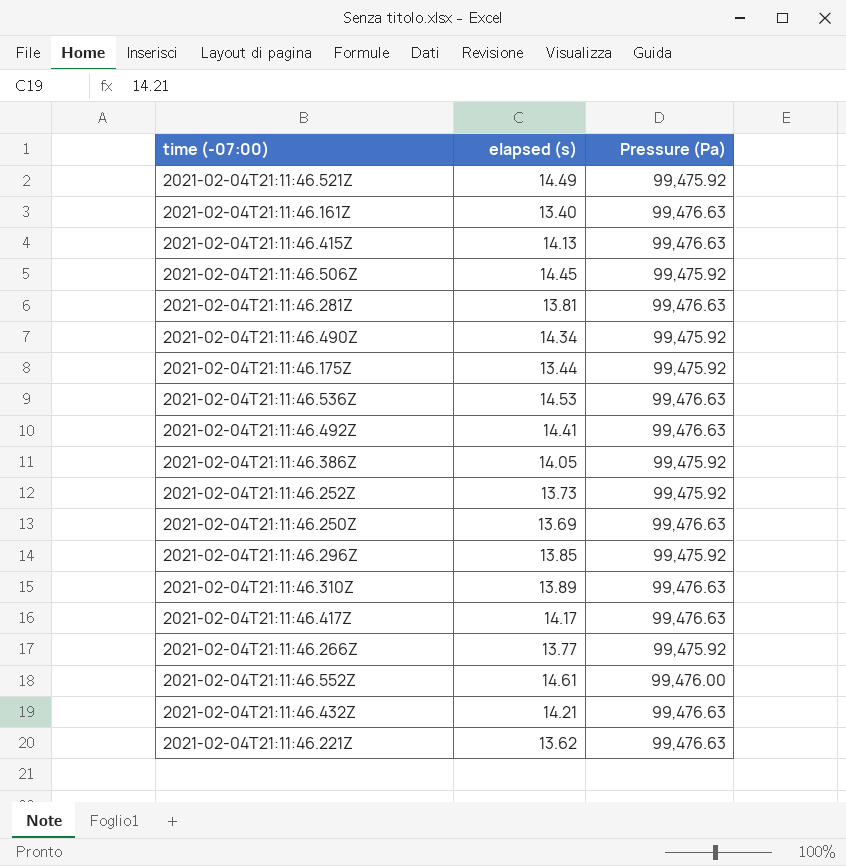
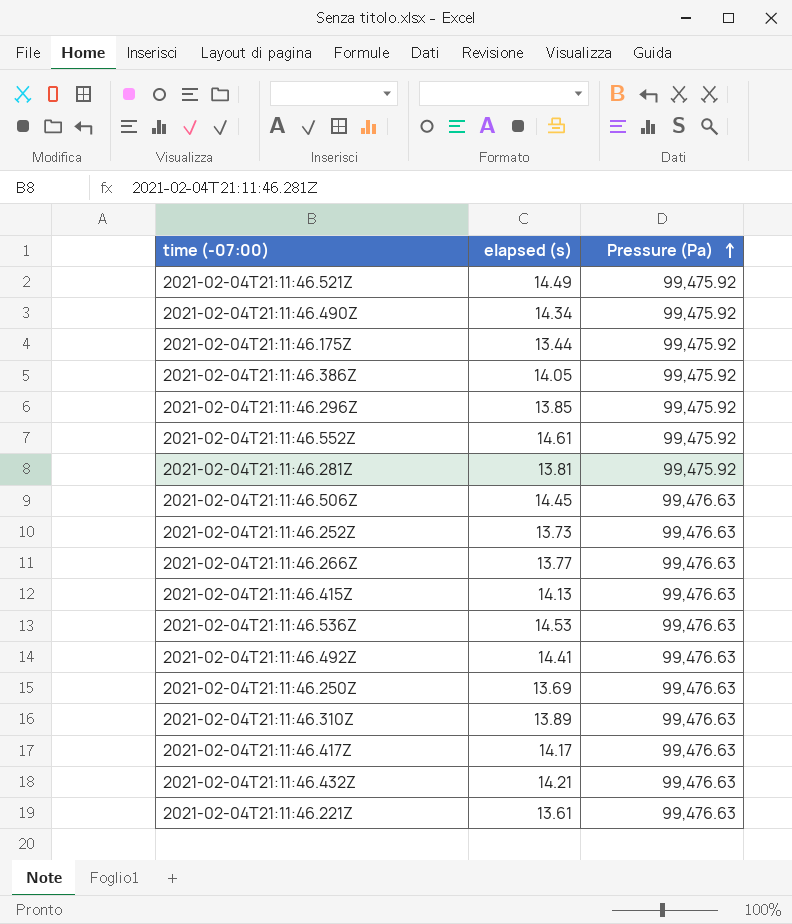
row order: none -> Pressure (Pa) ascending
row 2021-02-04T21:11:46.161Z: 13.40 | 99,476.63 -> none
2021-02-04T21:11:46.552Z | Pressure (Pa): 99,476.00 -> 99,475.92
2021-02-04T21:11:46.281Z | Pressure (Pa): 99,476.63 -> 99,475.92
2021-02-04T21:11:46.506Z | Pressure (Pa): 99,475.92 -> 99,476.63
2021-02-04T21:11:46.252Z | Pressure (Pa): 99,475.92 -> 99,476.63
2021-02-04T21:11:46.266Z | Pressure (Pa): 99,475.92 -> 99,476.63
2021-02-04T21:11:46.221Z | elapsed (s): 13.62 -> 13.61

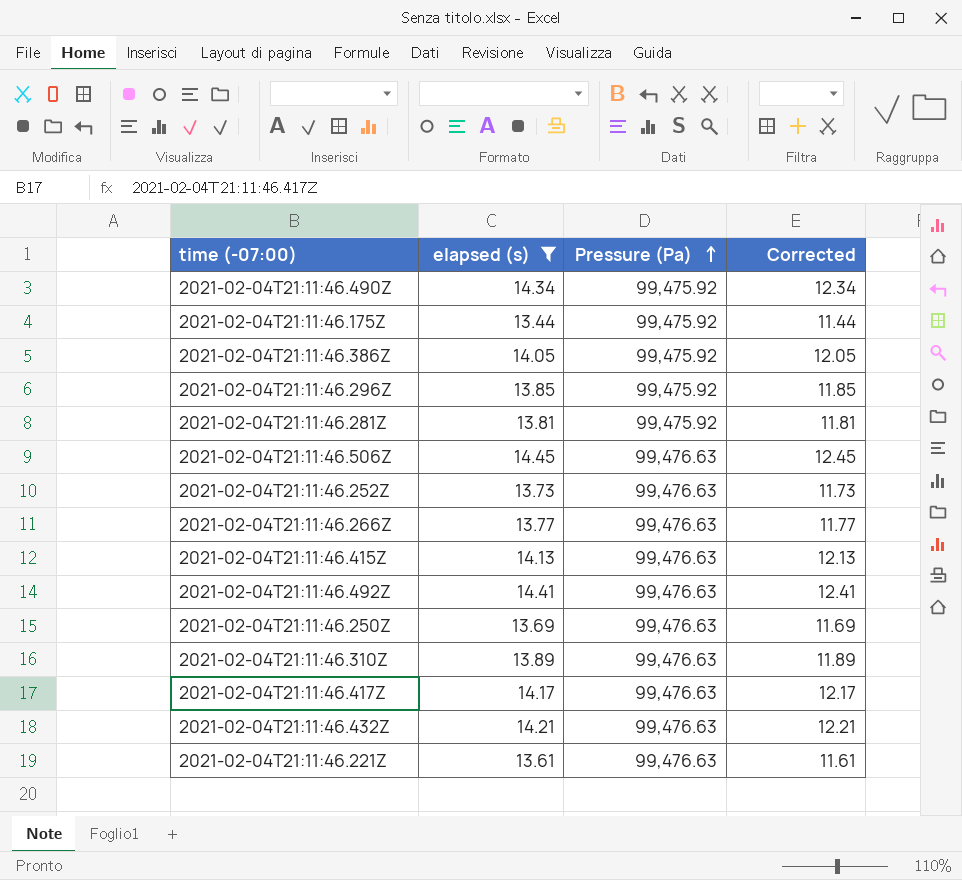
filter: none -> elapsed (s) <= 14.45
column Corrected | formula: none -> [elapsed (s)] - 2

